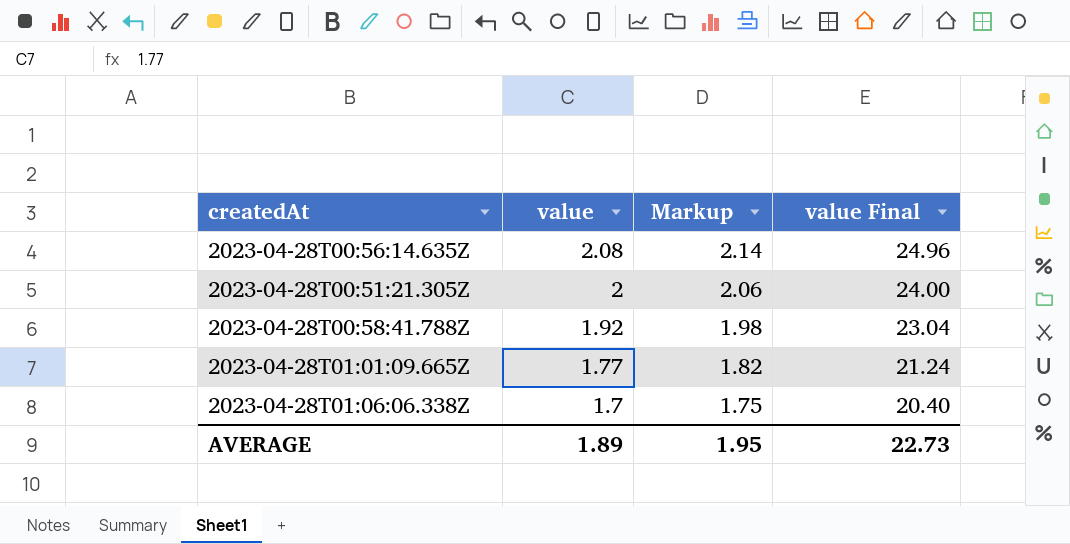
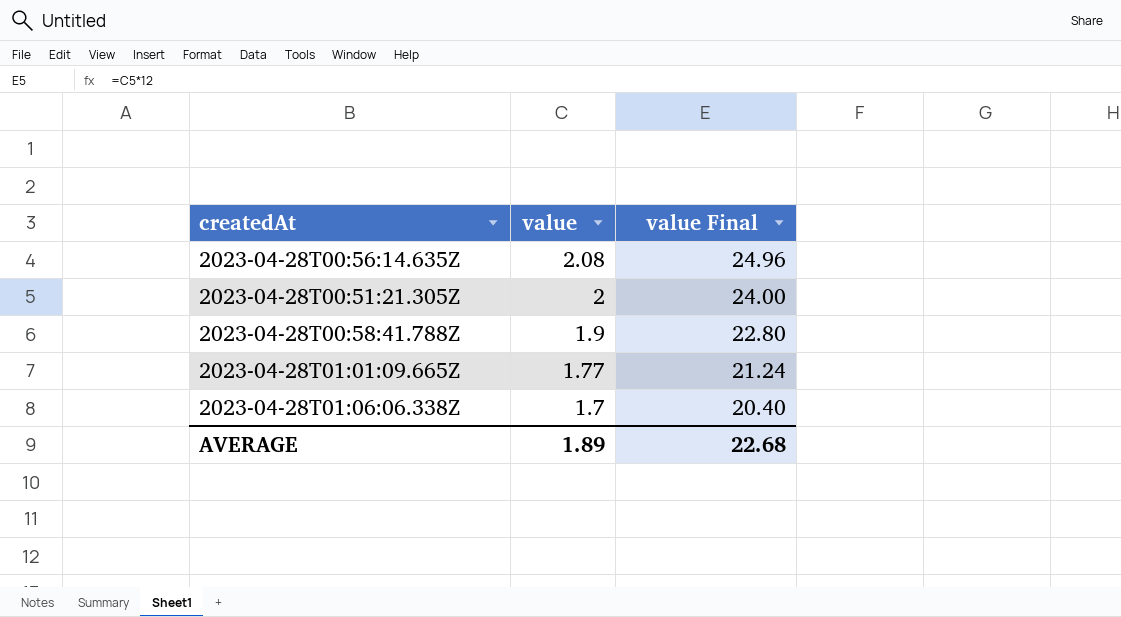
column Markup | formula: [value] * 1.03 -> none
2023-04-28T00:58:41.788Z | value: 1.92 -> 1.9
2023-04-28T00:58:41.788Z | value Final: 23.04 -> 22.80
AVERAGE | value Final: 22.73 -> 22.68

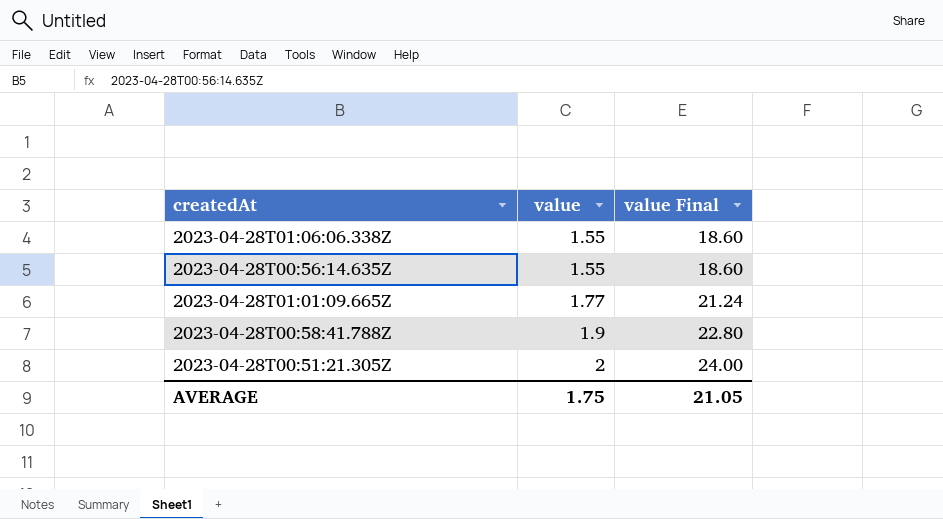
row order: value descending -> value ascending
2023-04-28T01:06:06.338Z | value: 1.7 -> 1.55
2023-04-28T01:06:06.338Z | value Final: 20.40 -> 18.60
2023-04-28T00:56:14.635Z | value: 2.08 -> 1.55
2023-04-28T00:56:14.635Z | value Final: 24.96 -> 18.60
AVERAGE | value: 1.89 -> 1.75
AVERAGE | value Final: 22.68 -> 21.05

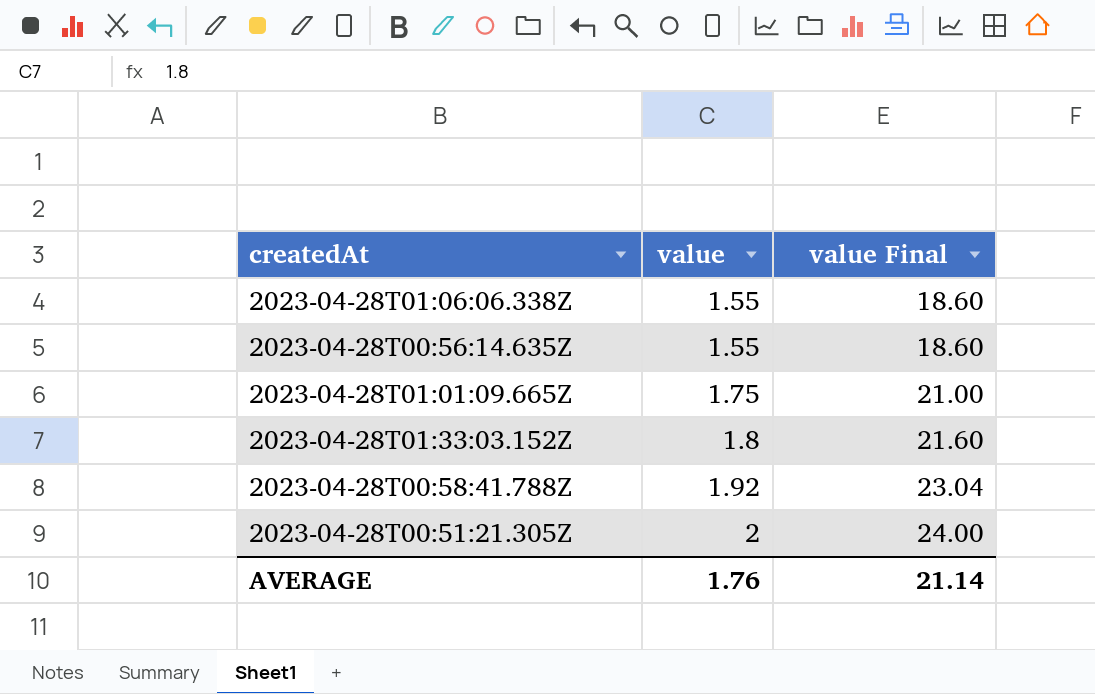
2023-04-28T01:01:09.665Z | value: 1.77 -> 1.75
2023-04-28T01:01:09.665Z | value Final: 21.24 -> 21.00
row 2023-04-28T01:33:03.152Z: none -> 1.8 | 21.60
2023-04-28T00:58:41.788Z | value: 1.9 -> 1.92
2023-04-28T00:58:41.788Z | value Final: 22.80 -> 23.04
AVERAGE | value: 1.75 -> 1.76
AVERAGE | value Final: 21.05 -> 21.14

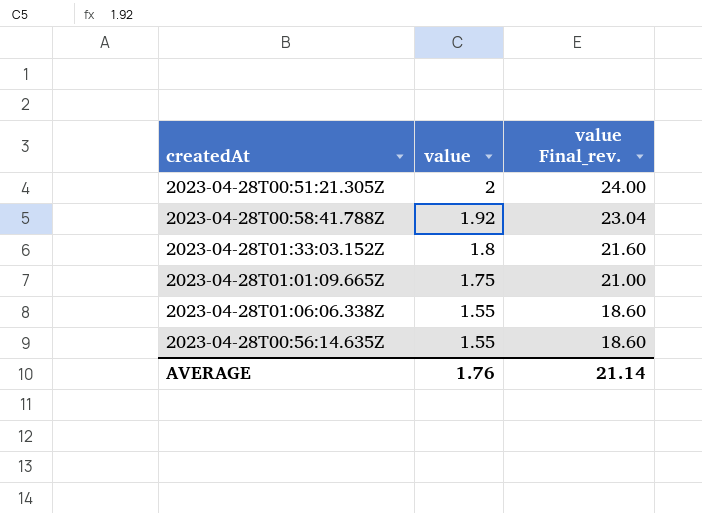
row order: value ascending -> value descending
column name: value Final -> value Final_rev.

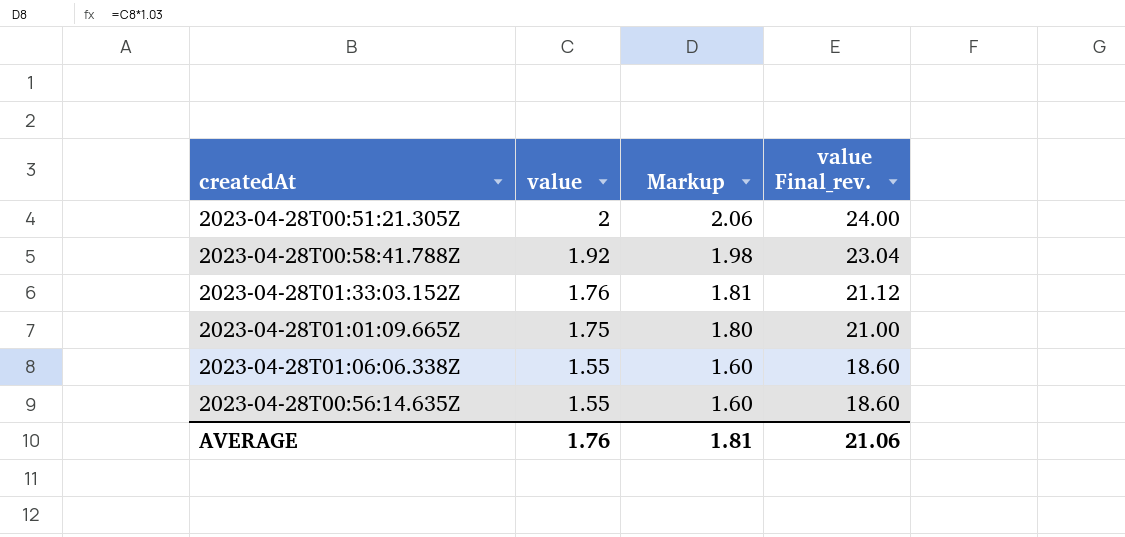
column Markup | formula: none -> [value] * 1.03
2023-04-28T01:33:03.152Z | value: 1.8 -> 1.76
2023-04-28T01:33:03.152Z | value Final_rev.: 21.60 -> 21.12
AVERAGE | value Final_rev.: 21.14 -> 21.06

